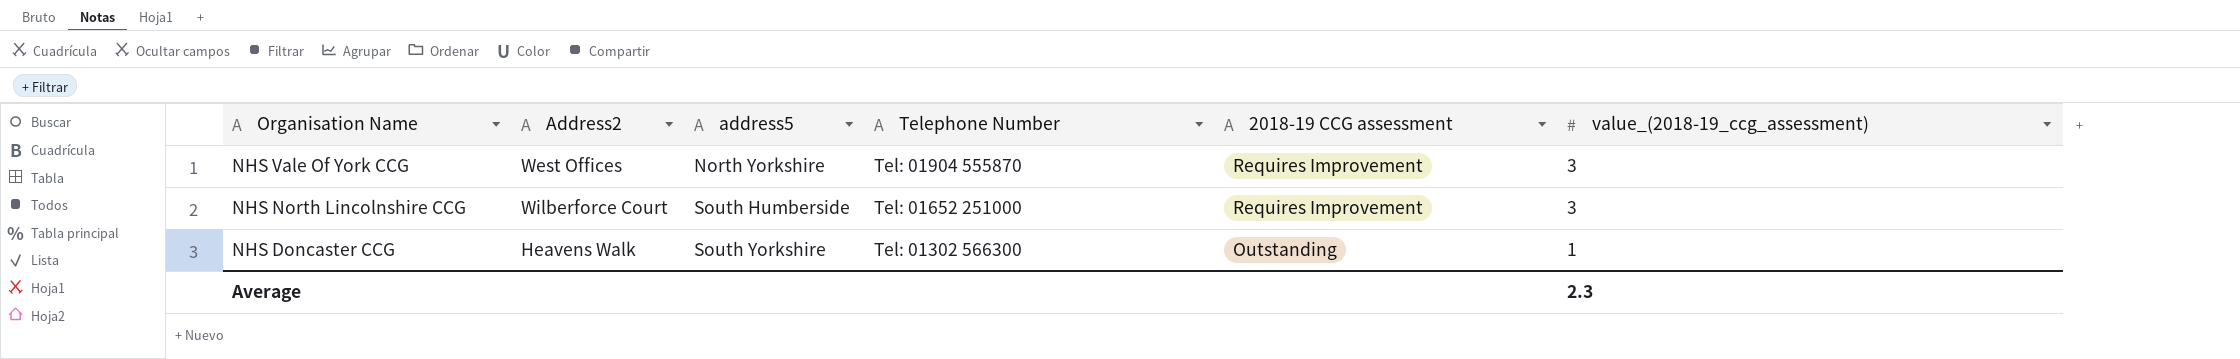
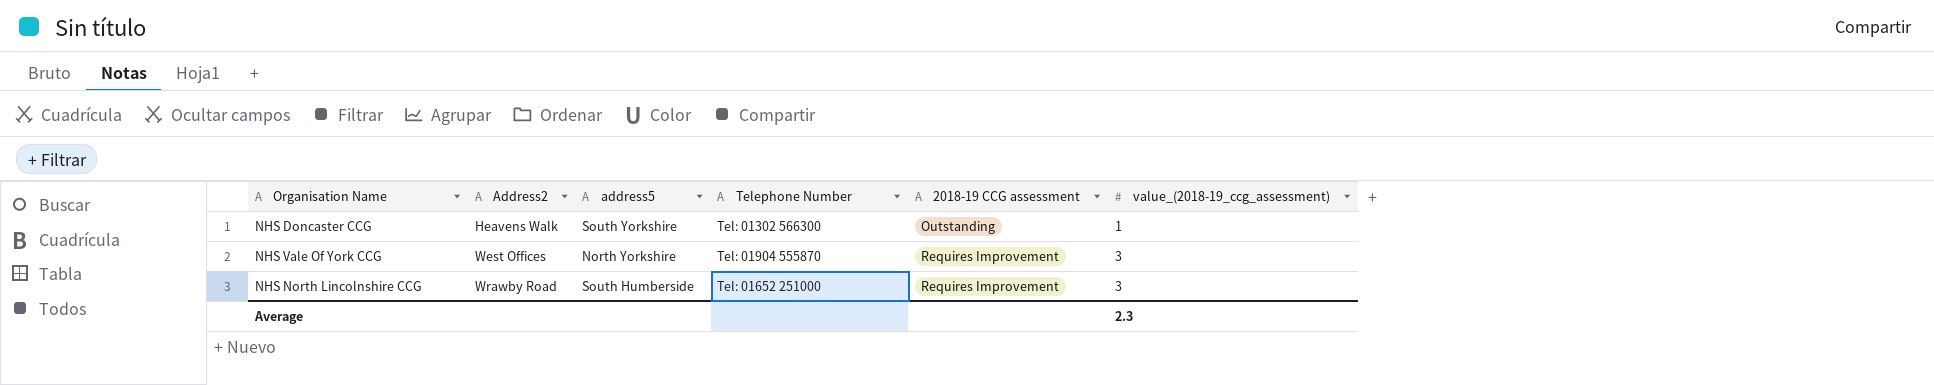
row order: Organisation Name descending -> Address2 ascending
NHS North Lincolnshire CCG | Address2: Wilberforce Court -> Wrawby Road

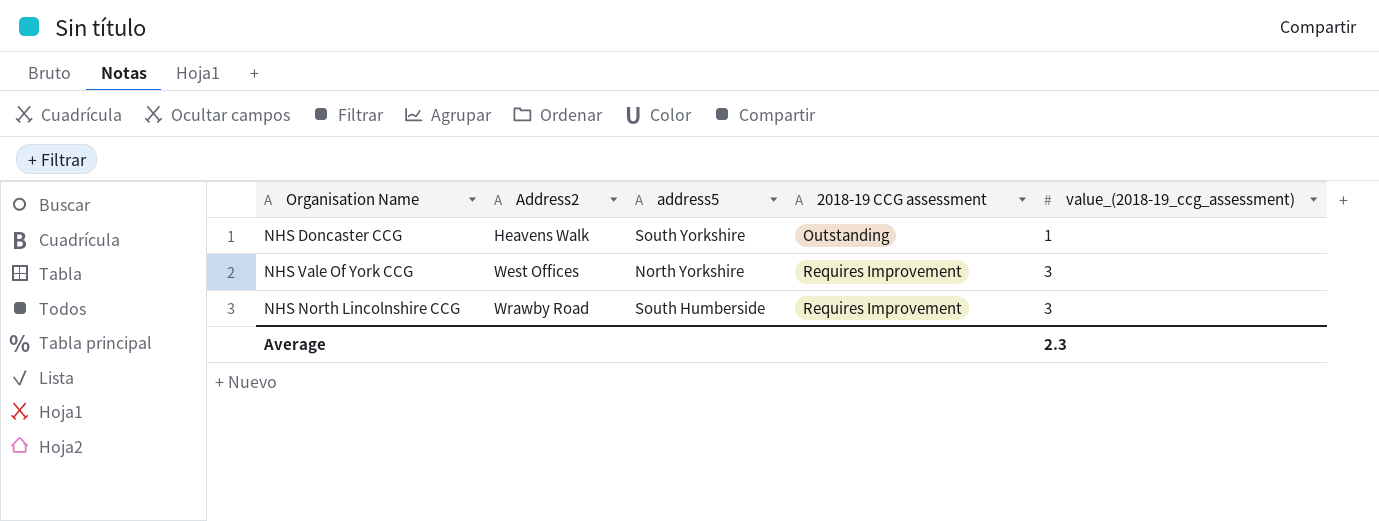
column Telephone Number | position: 4 -> none

